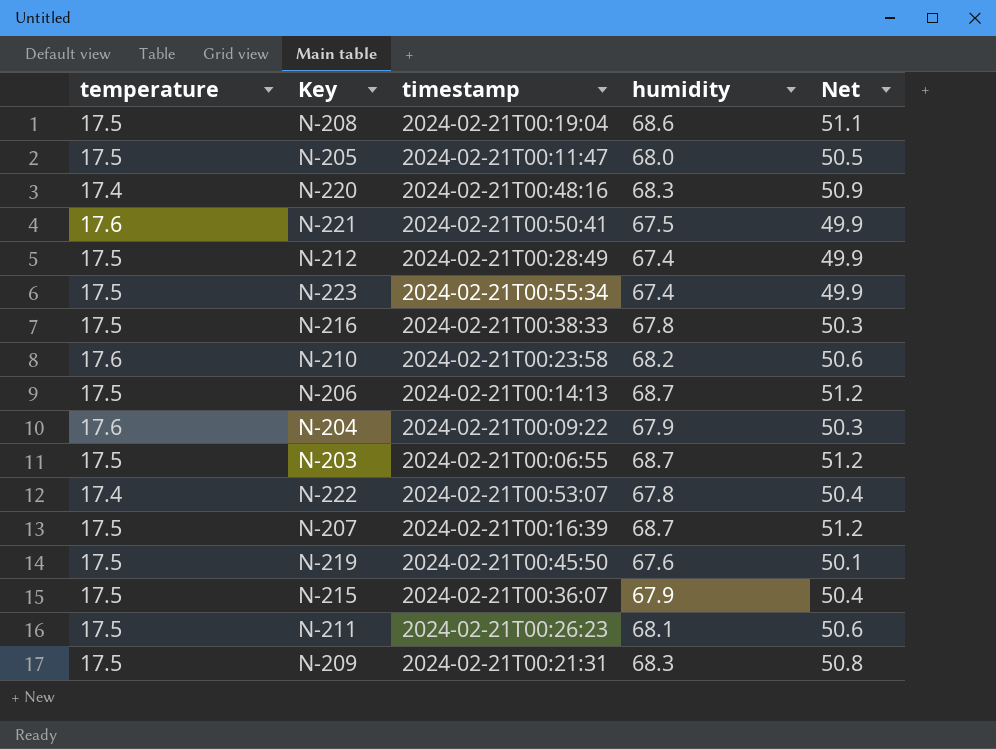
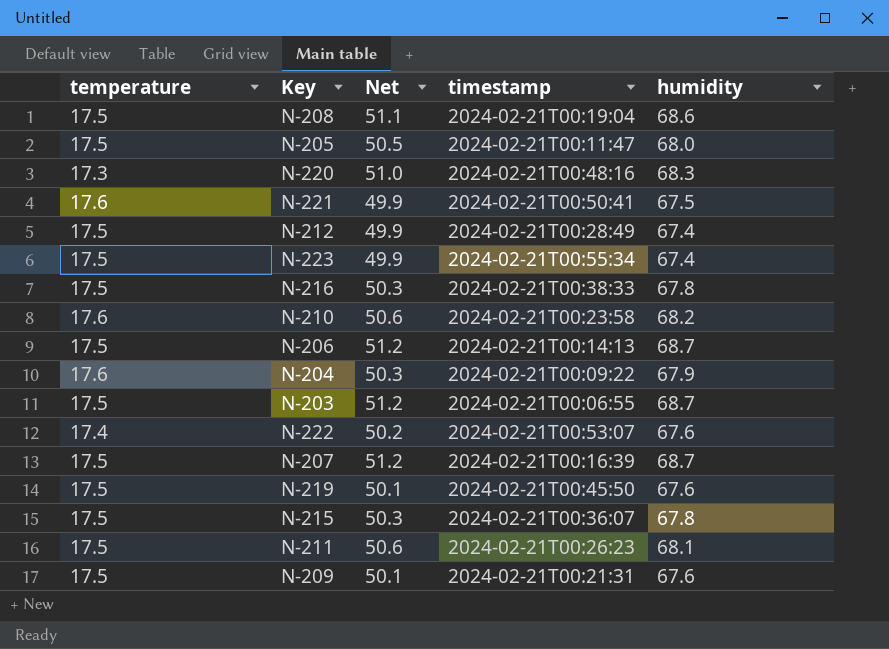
column Net | position: 5 -> 3
N-220 | temperature: 17.4 -> 17.3
N-220 | Net: 50.9 -> 51.0
N-222 | Net: 50.4 -> 50.2
N-222 | humidity: 67.8 -> 67.6
N-215 | Net: 50.4 -> 50.3
N-215 | humidity: 67.9 -> 67.8
N-209 | Net: 50.8 -> 50.1
N-209 | humidity: 68.3 -> 67.6

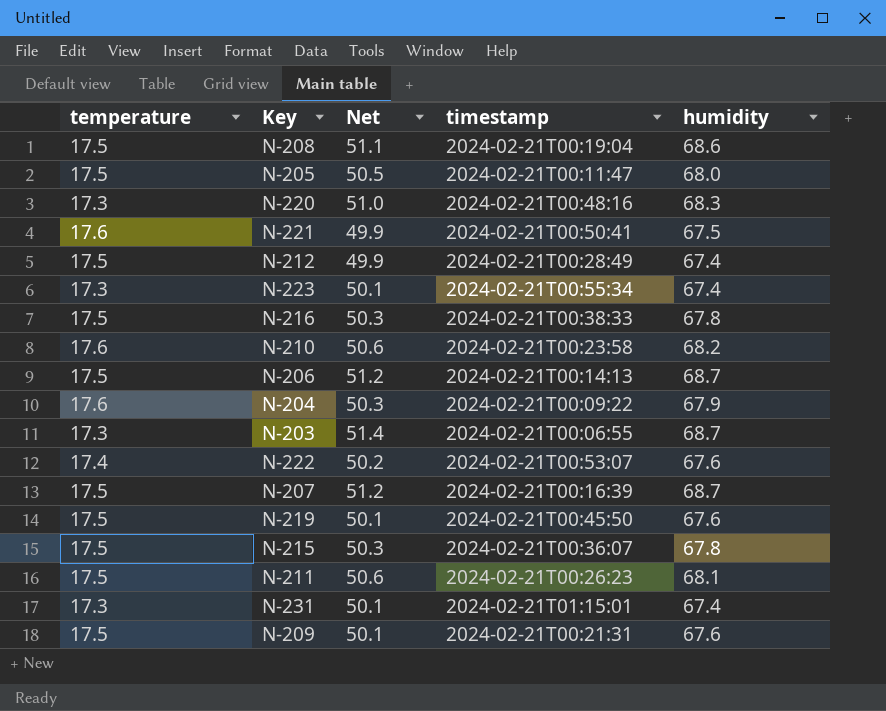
N-223 | temperature: 17.5 -> 17.3
N-223 | Net: 49.9 -> 50.1
N-203 | temperature: 17.5 -> 17.3
N-203 | Net: 51.2 -> 51.4
row N-231: none -> 17.3 | 50.1 | 2024-02-21T01:15:01 | 67.4

